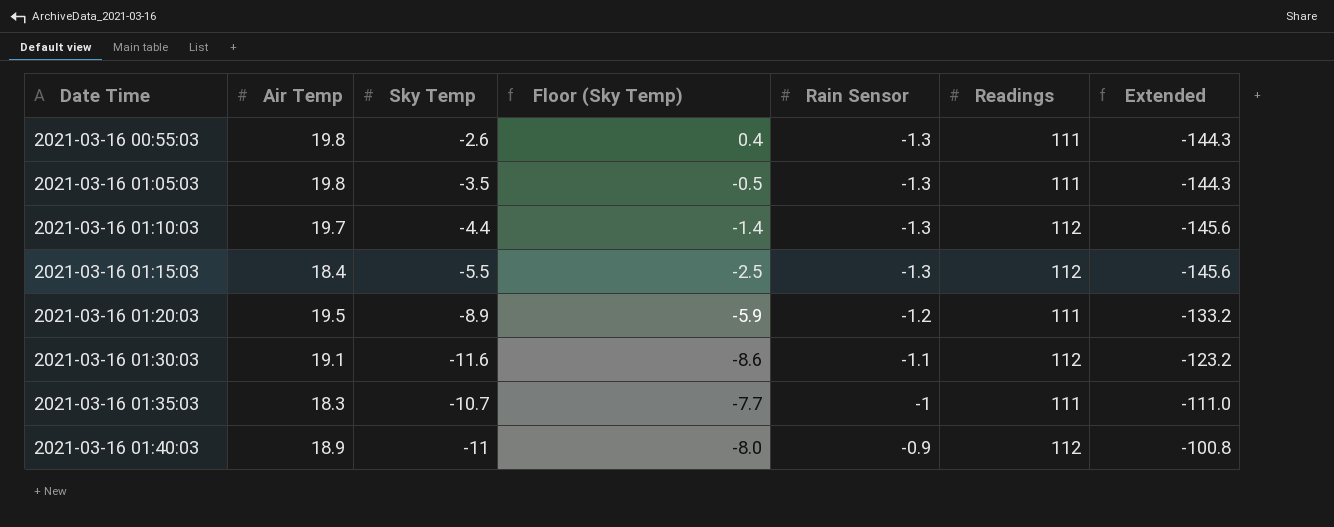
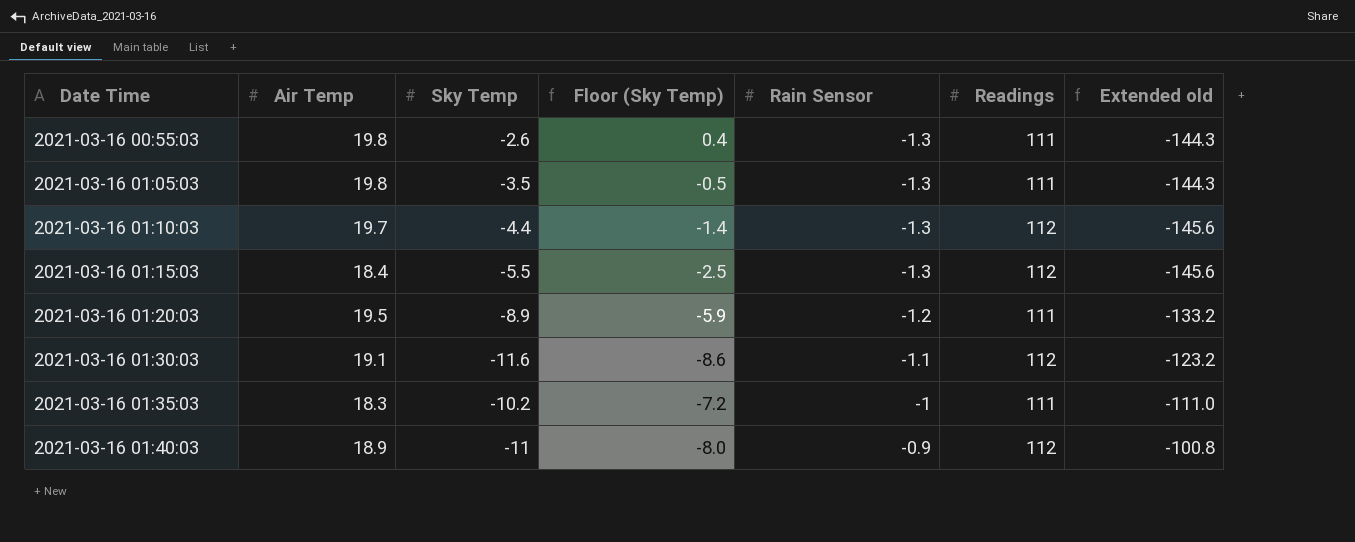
column name: Extended -> Extended old
2021-03-16 01:35:03 | Sky Temp: -10.7 -> -10.2
2021-03-16 01:35:03 | Floor (Sky Temp): -7.7 -> -7.2

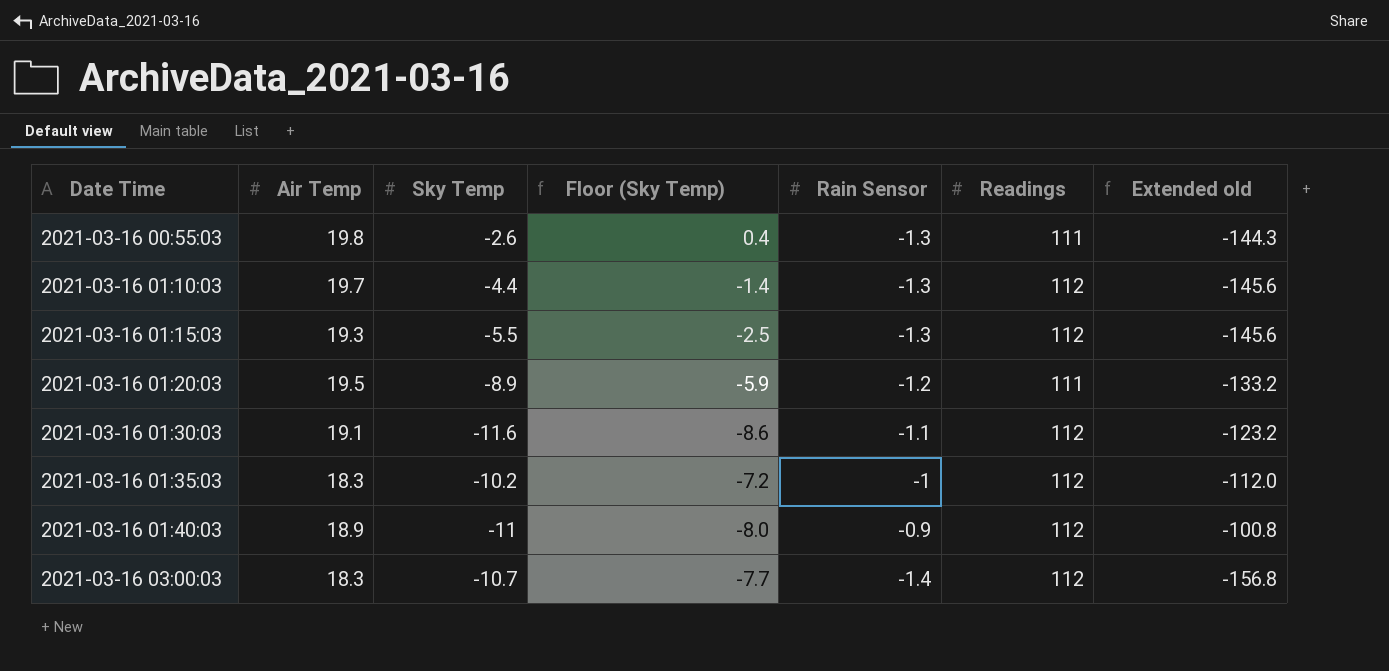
row 2021-03-16 01:05:03: 19.8 | -3.5 | -0.5 | -1.3 | 111 | -144.3 -> none
2021-03-16 01:15:03 | Air Temp: 18.4 -> 19.3
2021-03-16 01:35:03 | Readings: 111 -> 112
2021-03-16 01:35:03 | Extended old: -111.0 -> -112.0
row 2021-03-16 03:00:03: none -> 18.3 | -10.7 | -7.7 | -1.4 | 112 | -156.8

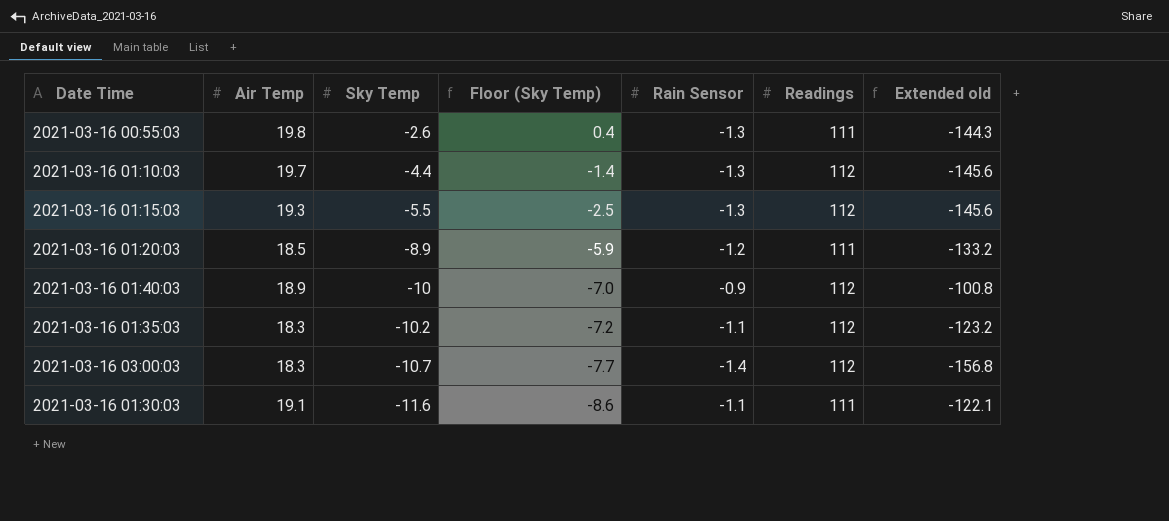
row order: Date Time ascending -> Sky Temp descending
2021-03-16 01:20:03 | Air Temp: 19.5 -> 18.5
2021-03-16 01:40:03 | Sky Temp: -11 -> -10
2021-03-16 01:40:03 | Floor (Sky Temp): -8.0 -> -7.0
2021-03-16 01:35:03 | Rain Sensor: -1 -> -1.1
2021-03-16 01:35:03 | Extended old: -112.0 -> -123.2
2021-03-16 01:30:03 | Readings: 112 -> 111
2021-03-16 01:30:03 | Extended old: -123.2 -> -122.1

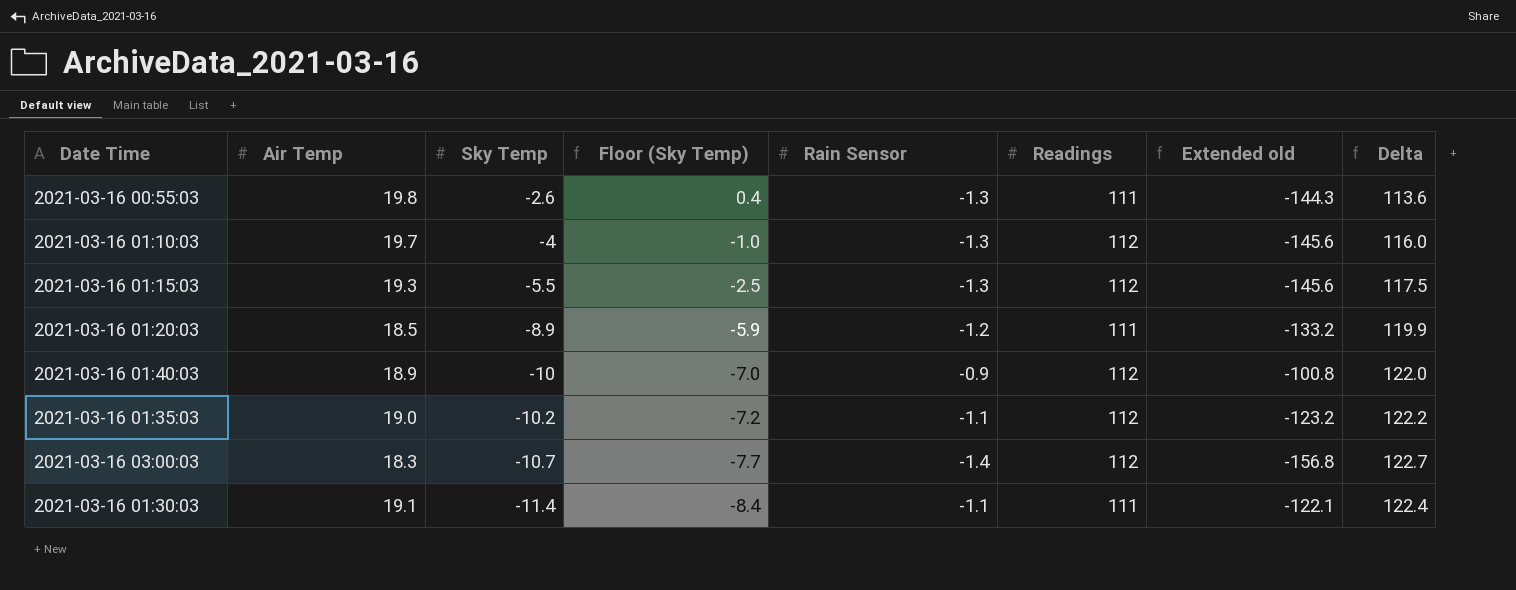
column Delta | formula: none -> [Readings] - [Sky Temp]
2021-03-16 01:10:03 | Sky Temp: -4.4 -> -4
2021-03-16 01:10:03 | Floor (Sky Temp): -1.4 -> -1.0
2021-03-16 01:35:03 | Air Temp: 18.3 -> 19.0
2021-03-16 01:30:03 | Sky Temp: -11.6 -> -11.4
2021-03-16 01:30:03 | Floor (Sky Temp): -8.6 -> -8.4

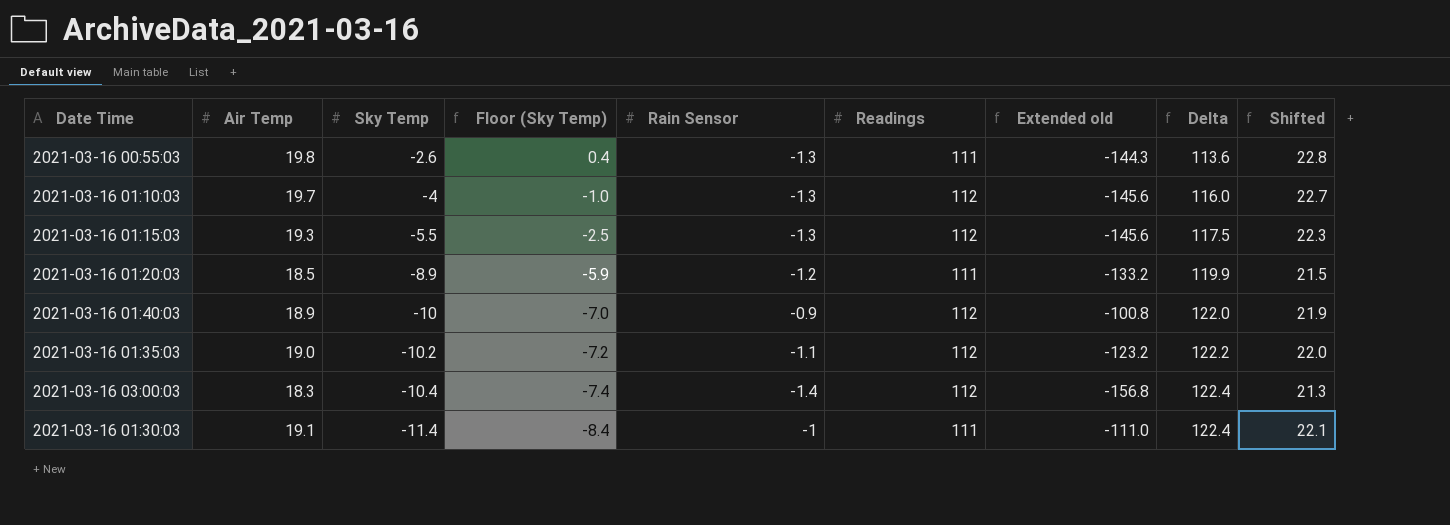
column Shifted | formula: none -> [Air Temp] + 3
2021-03-16 03:00:03 | Sky Temp: -10.7 -> -10.4
2021-03-16 03:00:03 | Floor (Sky Temp): -7.7 -> -7.4
2021-03-16 03:00:03 | Delta: 122.7 -> 122.4
2021-03-16 01:30:03 | Rain Sensor: -1.1 -> -1
2021-03-16 01:30:03 | Extended old: -122.1 -> -111.0

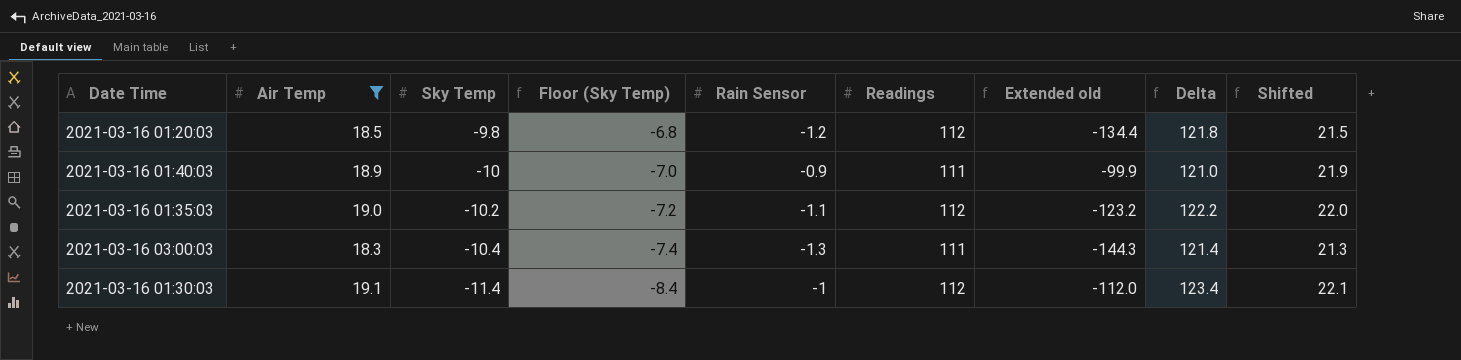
filter: none -> Air Temp <= 19.1
2021-03-16 01:20:03 | Sky Temp: -8.9 -> -9.8
2021-03-16 01:20:03 | Floor (Sky Temp): -5.9 -> -6.8
2021-03-16 01:20:03 | Readings: 111 -> 112
2021-03-16 01:20:03 | Extended old: -133.2 -> -134.4
2021-03-16 01:20:03 | Delta: 119.9 -> 121.8
2021-03-16 01:40:03 | Readings: 112 -> 111
2021-03-16 01:40:03 | Extended old: -100.8 -> -99.9
2021-03-16 01:40:03 | Delta: 122.0 -> 121.0
2021-03-16 03:00:03 | Rain Sensor: -1.4 -> -1.3
2021-03-16 03:00:03 | Readings: 112 -> 111
2021-03-16 03:00:03 | Extended old: -156.8 -> -144.3
2021-03-16 03:00:03 | Delta: 122.4 -> 121.4
2021-03-16 01:30:03 | Readings: 111 -> 112
2021-03-16 01:30:03 | Extended old: -111.0 -> -112.0
2021-03-16 01:30:03 | Delta: 122.4 -> 123.4

